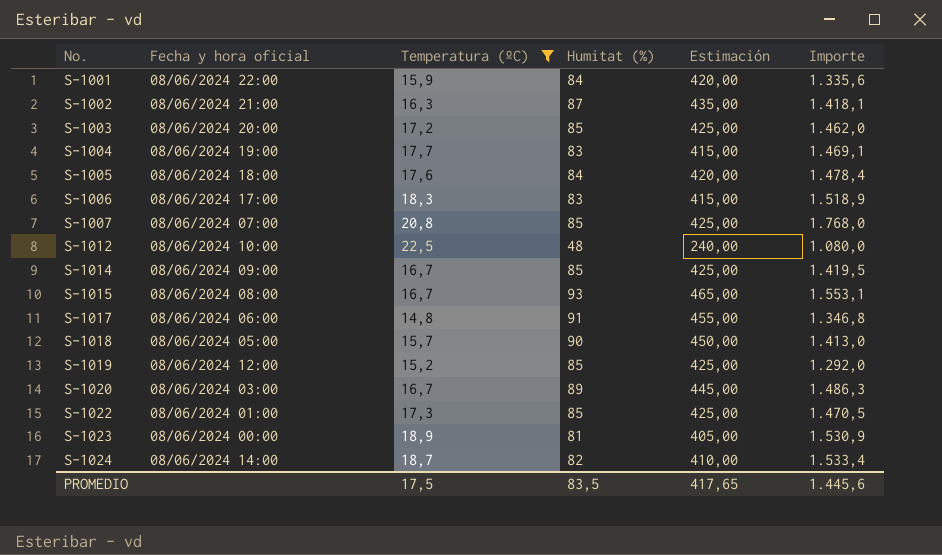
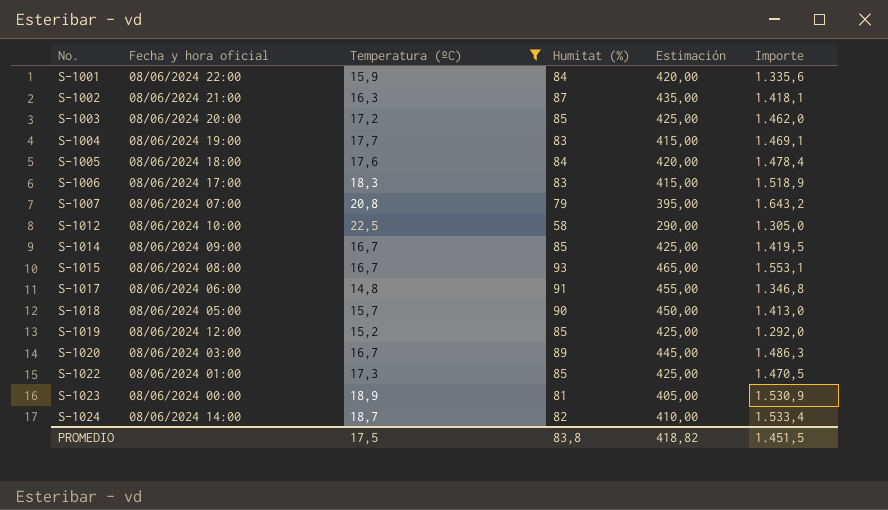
S-1007 | Humitat (%): 85 -> 79
S-1007 | Estimación: 425,00 -> 395,00
S-1007 | Importe: 1.768,0 -> 1.643,2
S-1012 | Humitat (%): 48 -> 58
S-1012 | Estimación: 240,00 -> 290,00
S-1012 | Importe: 1.080,0 -> 1.305,0
PROMEDIO | Humitat (%): 83,5 -> 83,8
PROMEDIO | Estimación: 417,65 -> 418,82
PROMEDIO | Importe: 1.445,6 -> 1.451,5

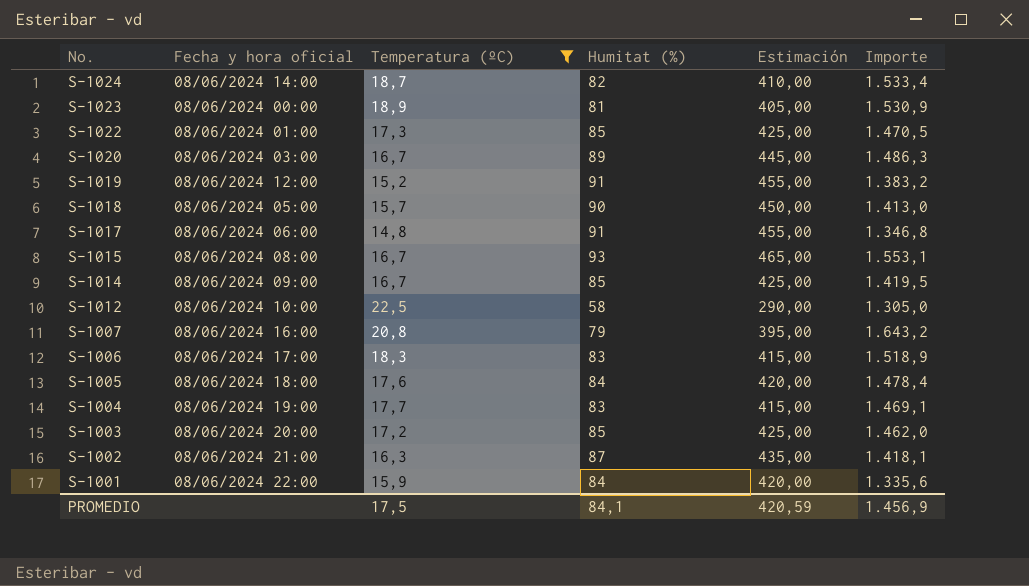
row order: No. ascending -> No. descending
S-1019 | Humitat (%): 85 -> 91
S-1019 | Estimación: 425,00 -> 455,00
S-1019 | Importe: 1.292,0 -> 1.383,2
S-1007 | Fecha y hora oficial: 08/06/2024 07:00 -> 08/06/2024 16:00
PROMEDIO | Humitat (%): 83,8 -> 84,1
PROMEDIO | Estimación: 418,82 -> 420,59
PROMEDIO | Importe: 1.451,5 -> 1.456,9

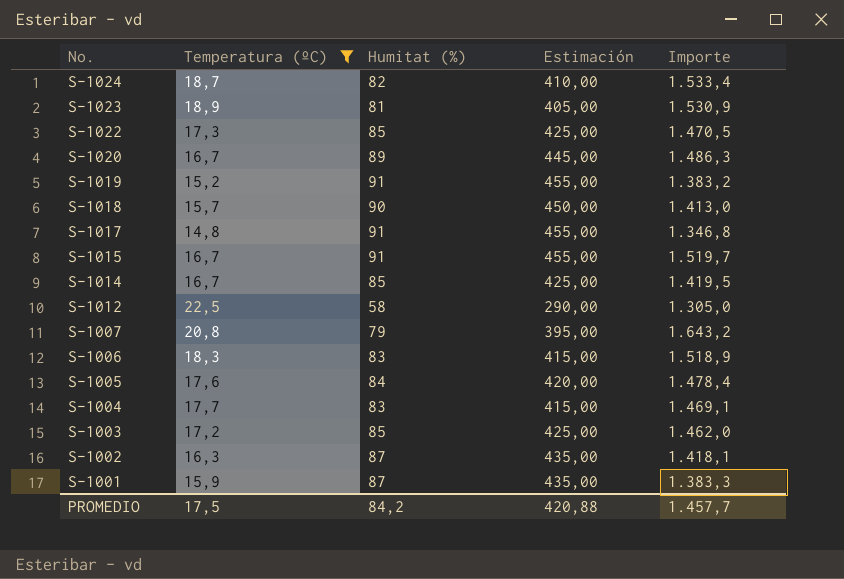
column Fecha y hora oficial | position: 2 -> none
S-1015 | Humitat (%): 93 -> 91
S-1015 | Estimación: 465,00 -> 455,00
S-1015 | Importe: 1.553,1 -> 1.519,7
S-1001 | Humitat (%): 84 -> 87
S-1001 | Estimación: 420,00 -> 435,00
S-1001 | Importe: 1.335,6 -> 1.383,3
PROMEDIO | Humitat (%): 84,1 -> 84,2
PROMEDIO | Estimación: 420,59 -> 420,88
PROMEDIO | Importe: 1.456,9 -> 1.457,7

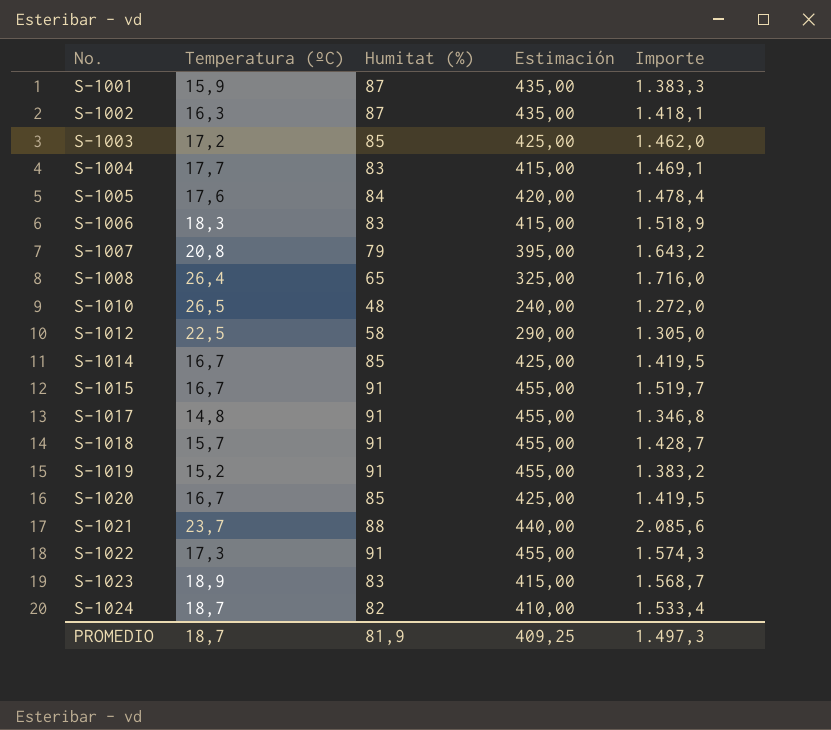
filter: Temperatura (ºC) <= 22,5 -> none
row order: No. descending -> No. ascending
S-1018 | Humitat (%): 90 -> 91
S-1018 | Estimación: 450,00 -> 455,00
S-1018 | Importe: 1.413,0 -> 1.428,7
S-1020 | Humitat (%): 89 -> 85
S-1020 | Estimación: 445,00 -> 425,00
S-1020 | Importe: 1.486,3 -> 1.419,5
S-1022 | Humitat (%): 85 -> 91
S-1022 | Estimación: 425,00 -> 455,00
S-1022 | Importe: 1.470,5 -> 1.574,3
S-1023 | Humitat (%): 81 -> 83
S-1023 | Estimación: 405,00 -> 415,00
S-1023 | Importe: 1.530,9 -> 1.568,7
PROMEDIO | Temperatura (ºC): 17,5 -> 18,7
PROMEDIO | Humitat (%): 84,2 -> 81,9
PROMEDIO | Estimación: 420,88 -> 409,25
PROMEDIO | Importe: 1.457,7 -> 1.497,3

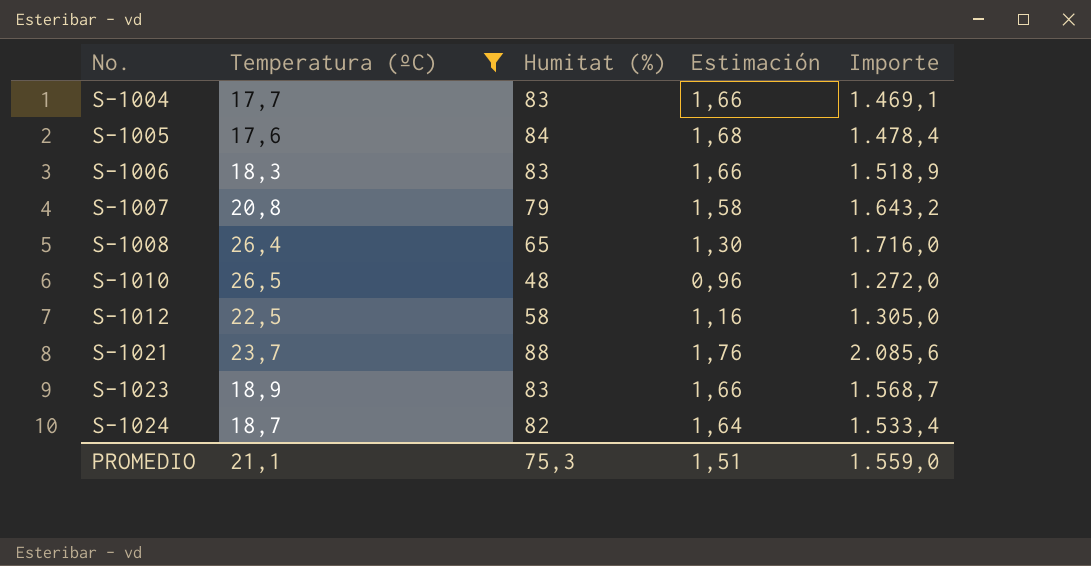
filter: none -> Temperatura (ºC) >= 17,6
column Estimación | formula: [Humitat (%)] * 5 -> [Humitat (%)] * 0,02
PROMEDIO | Temperatura (ºC): 18,7 -> 21,1
PROMEDIO | Humitat (%): 81,9 -> 75,3
PROMEDIO | Estimación: 409,25 -> 1,51
PROMEDIO | Importe: 1.497,3 -> 1.559,0

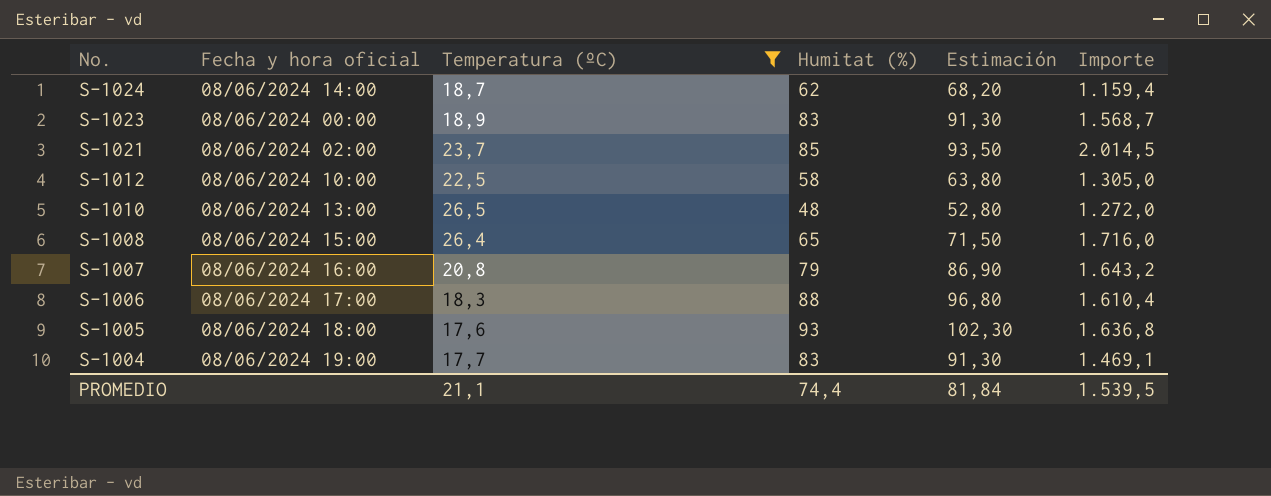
row order: No. ascending -> No. descending
column Fecha y hora oficial | position: none -> 2
column Estimación | formula: [Humitat (%)] * 0,02 -> [Humitat (%)] * 1,1
S-1024 | Humitat (%): 82 -> 62
S-1024 | Importe: 1.533,4 -> 1.159,4
S-1021 | Humitat (%): 88 -> 85
S-1021 | Importe: 2.085,6 -> 2.014,5
S-1006 | Humitat (%): 83 -> 88
S-1006 | Importe: 1.518,9 -> 1.610,4
S-1005 | Humitat (%): 84 -> 93
S-1005 | Importe: 1.478,4 -> 1.636,8
PROMEDIO | Humitat (%): 75,3 -> 74,4
PROMEDIO | Estimación: 1,51 -> 81,84
PROMEDIO | Importe: 1.559,0 -> 1.539,5

